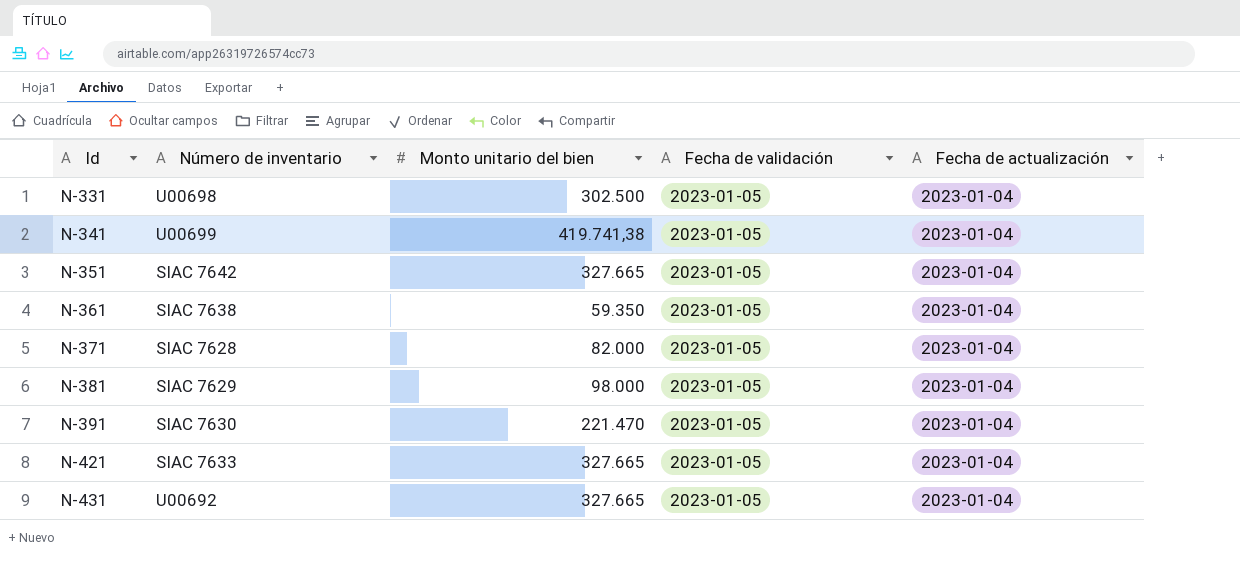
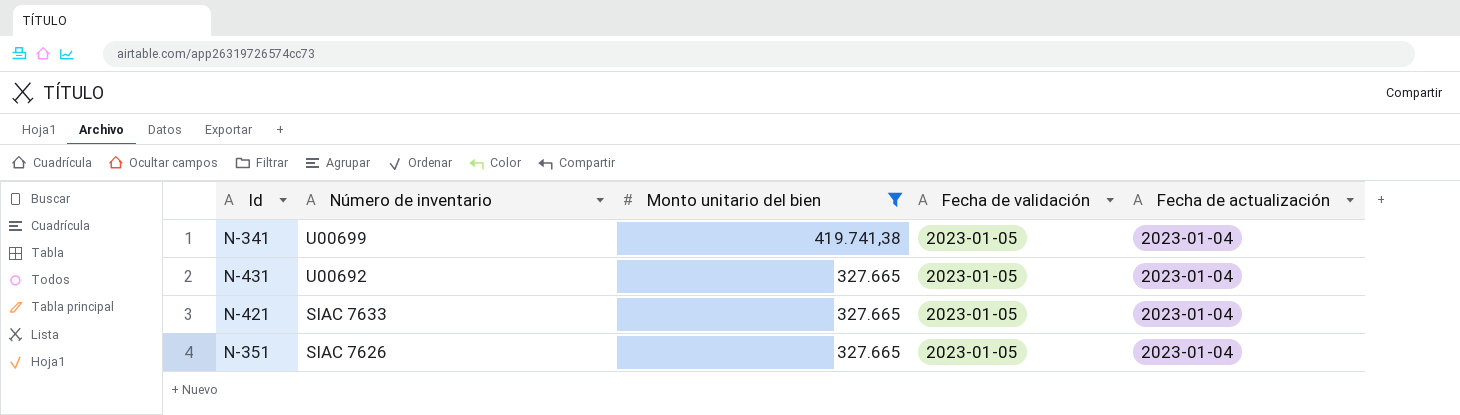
filter: none -> Monto unitario del bien >= 327.665
row order: Id ascending -> Número de inventario descending
N-351 | Número de inventario: SIAC 7642 -> SIAC 7626

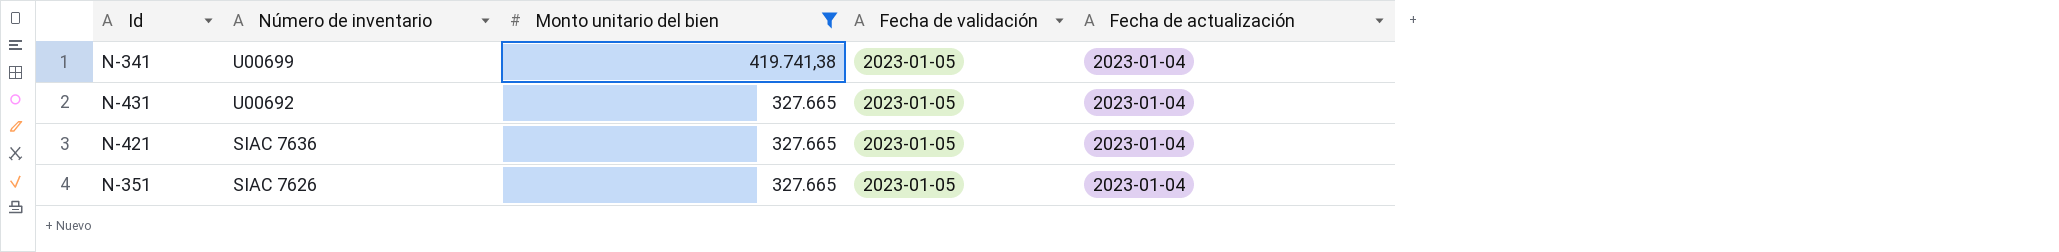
N-421 | Número de inventario: SIAC 7633 -> SIAC 7636

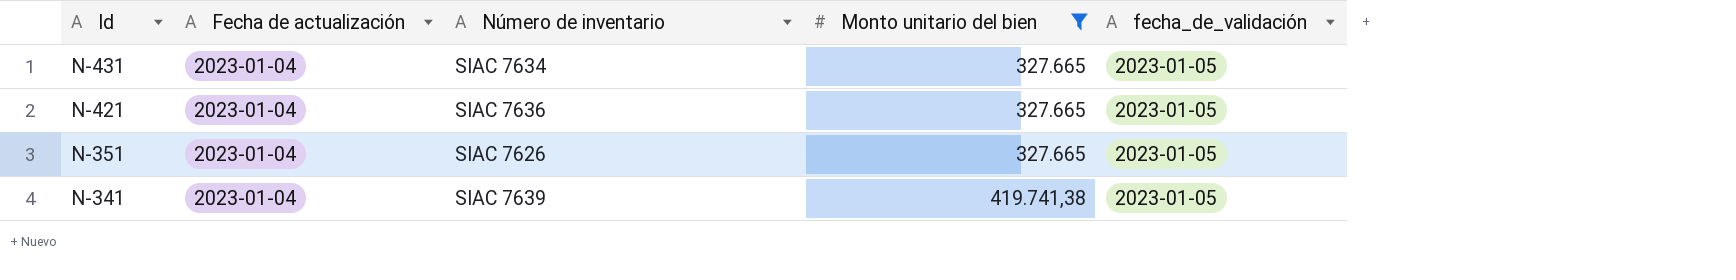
row order: Número de inventario descending -> Id descending
column Fecha de actualización | position: 5 -> 2
column name: Fecha de validación -> fecha_de_validación
N-431 | Número de inventario: U00692 -> SIAC 7634
N-341 | Número de inventario: U00699 -> SIAC 7639

